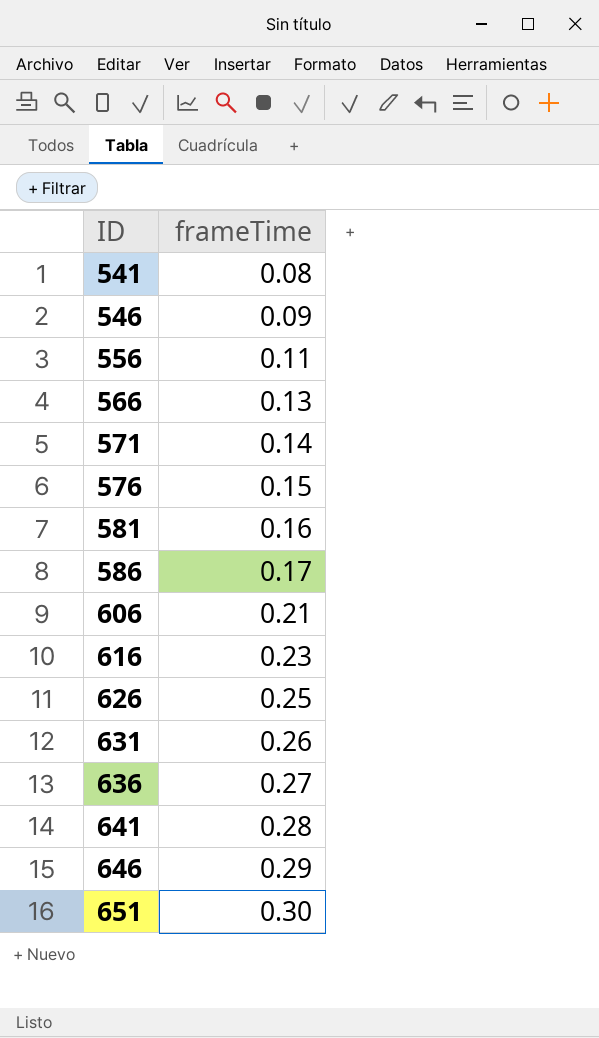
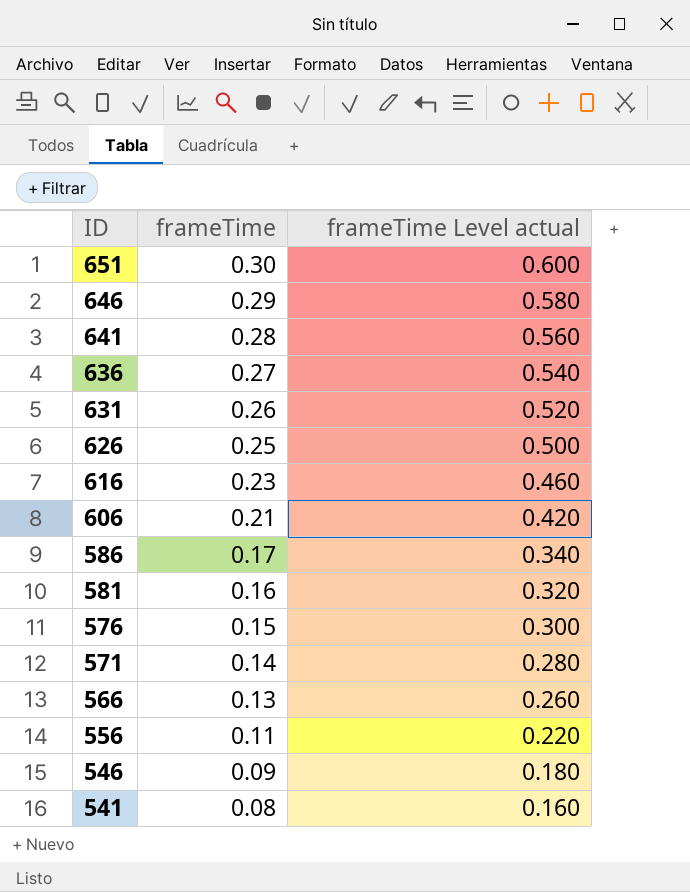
row order: ID ascending -> ID descending
column frameTime Level actual | formula: none -> [frameTime] * 2

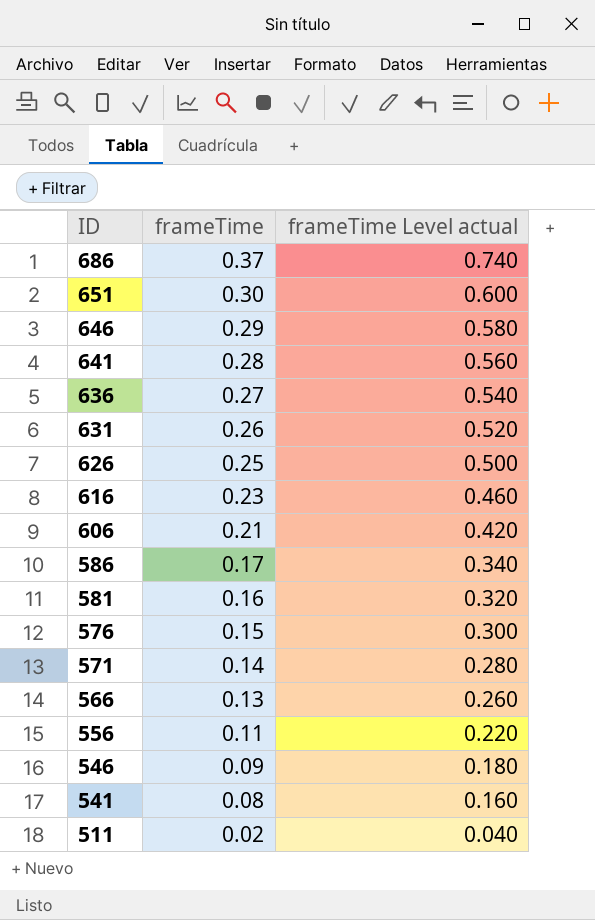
row 686: none -> 0.37 | 0.740
row 511: none -> 0.02 | 0.040

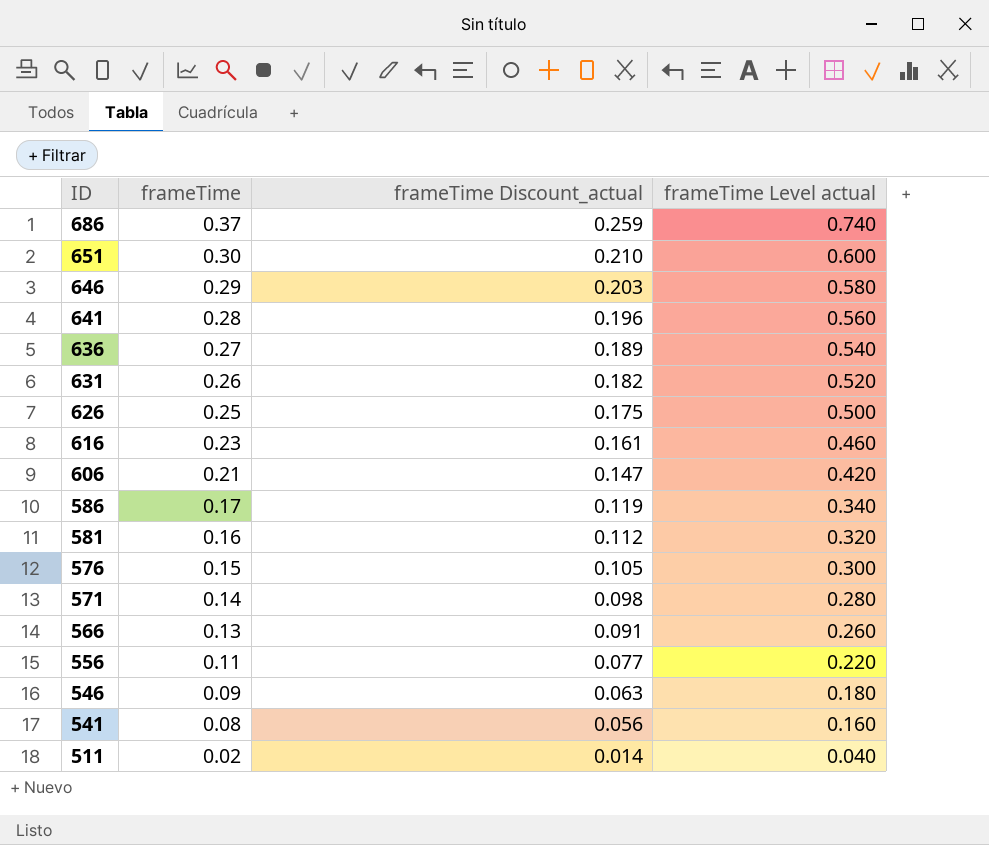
column frameTime Discount_actual | formula: none -> [frameTime] * 0.7

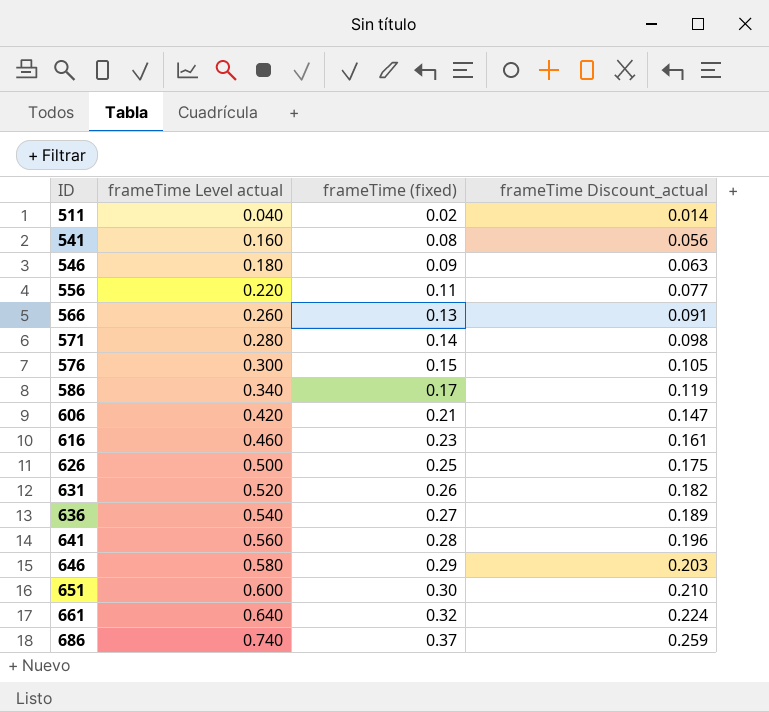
row order: ID descending -> ID ascending
column frameTime Level actual | position: 4 -> 2
column name: frameTime -> frameTime (fixed)
row 581: 0.16 | 0.112 | 0.320 -> none
row 661: none -> 0.640 | 0.32 | 0.224

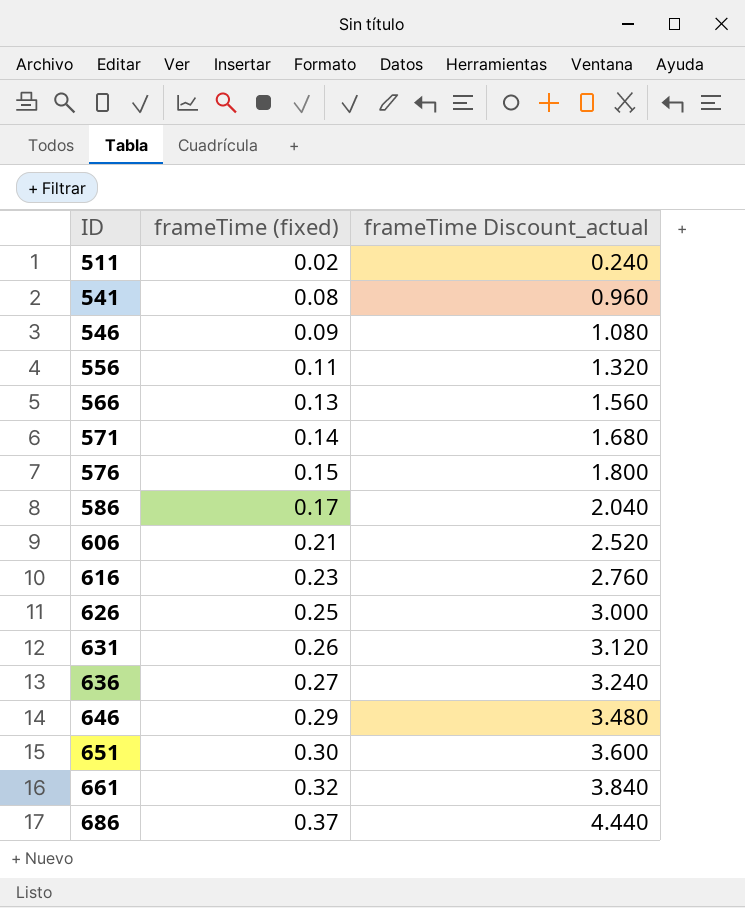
column frameTime Level actual | formula: [frameTime (fixed)] * 2 -> none
column frameTime Discount_actual | formula: [frameTime (fixed)] * 0.7 -> [frameTime (fixed)] * 12
row 641: 0.560 | 0.28 | 0.196 -> none

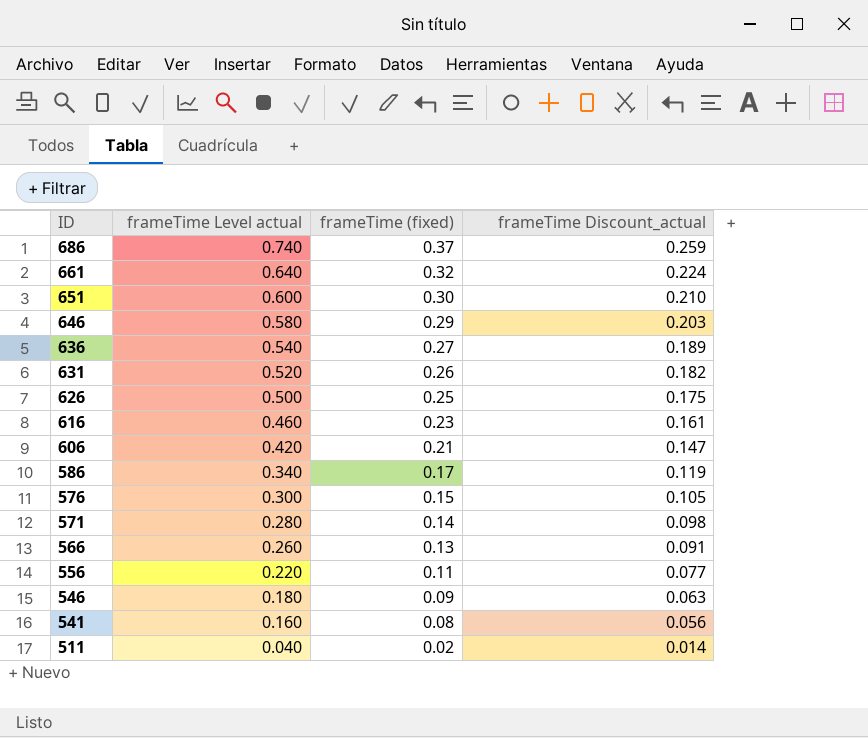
row order: ID ascending -> ID descending
column frameTime Level actual | formula: none -> [frameTime (fixed)] * 2
column frameTime Discount_actual | formula: [frameTime (fixed)] * 12 -> [frameTime (fixed)] * 0.7

